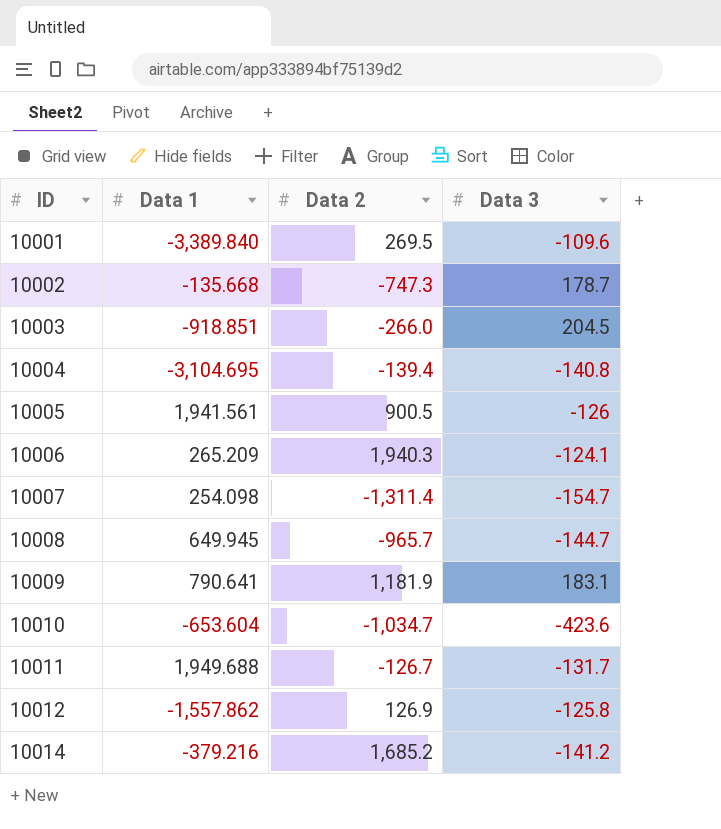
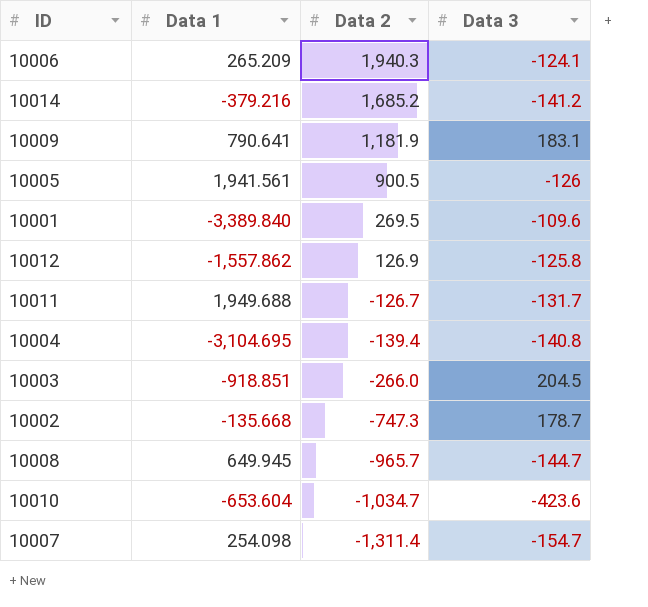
row order: ID ascending -> Data 2 descending

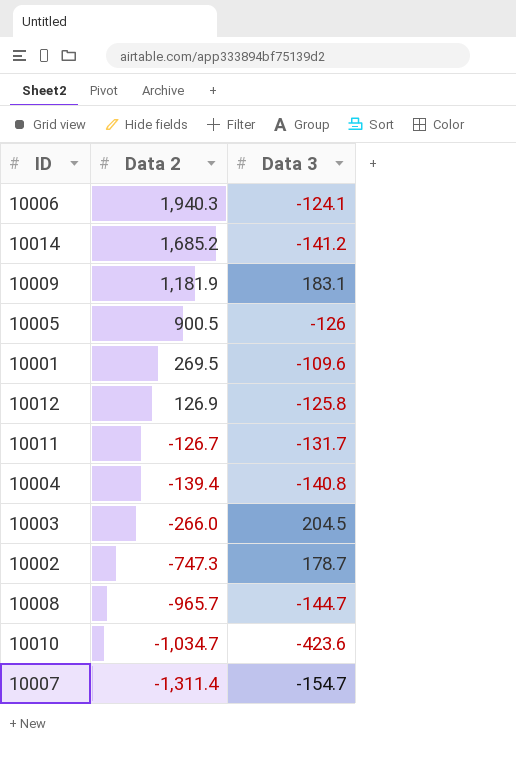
column Data 1 | position: 2 -> none

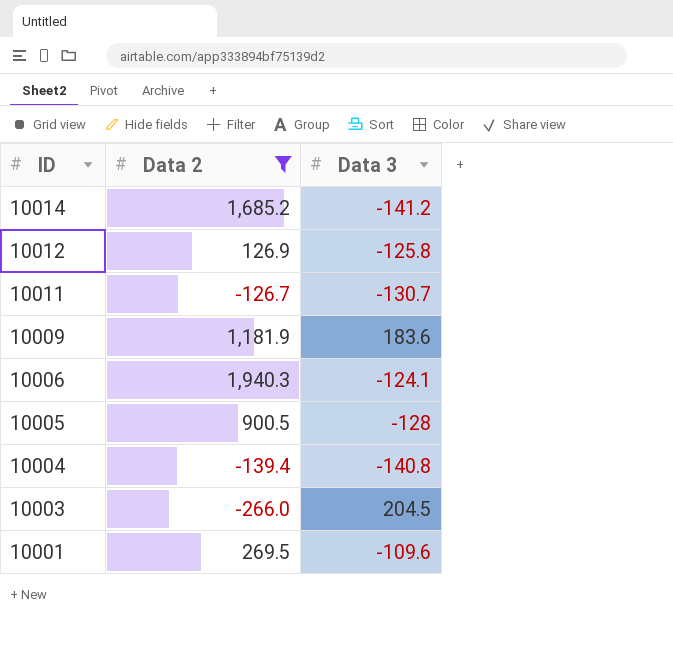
filter: none -> Data 2 >= -266.0
row order: Data 2 descending -> ID descending
10011 | Data 3: -131.7 -> -130.7
10009 | Data 3: 183.1 -> 183.6
10005 | Data 3: -126 -> -128

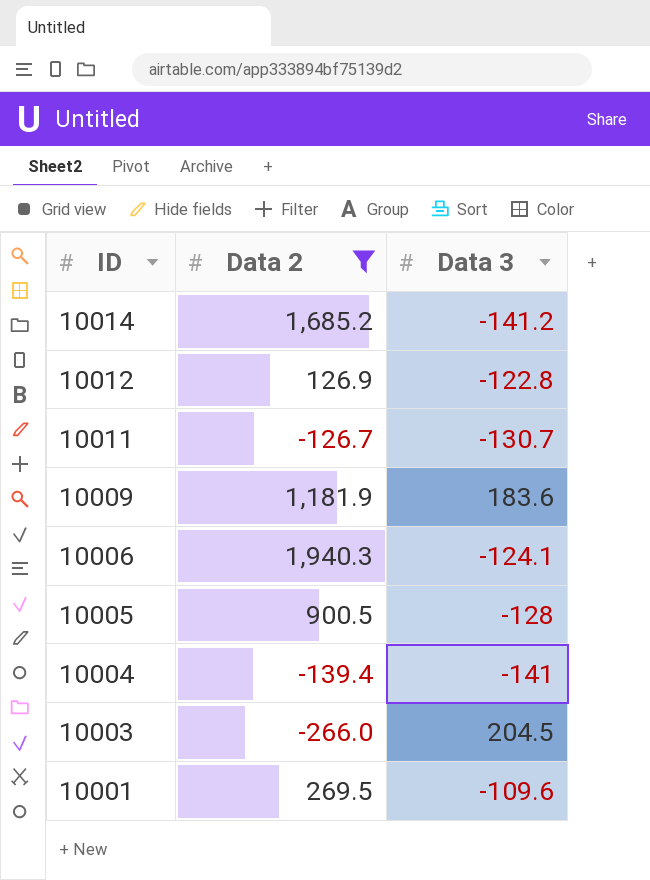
10012 | Data 3: -125.8 -> -122.8
10004 | Data 3: -140.8 -> -141

